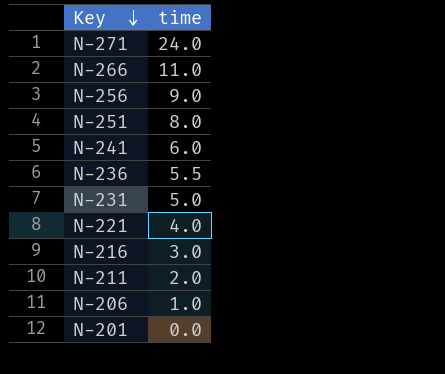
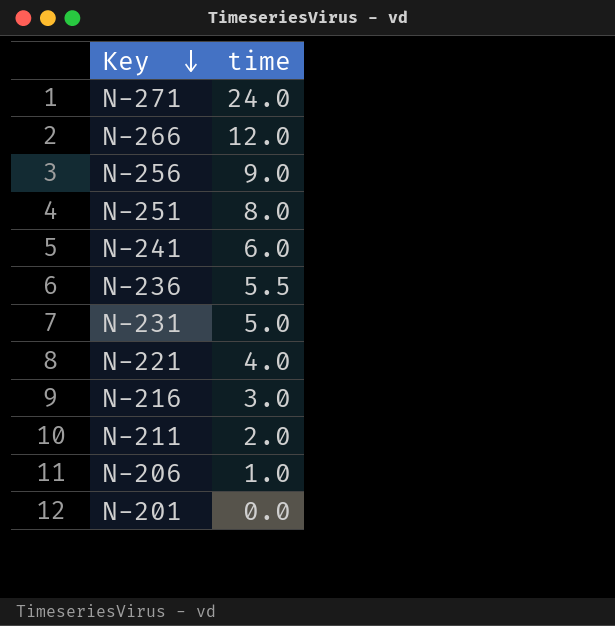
N-266 | time: 11.0 -> 12.0

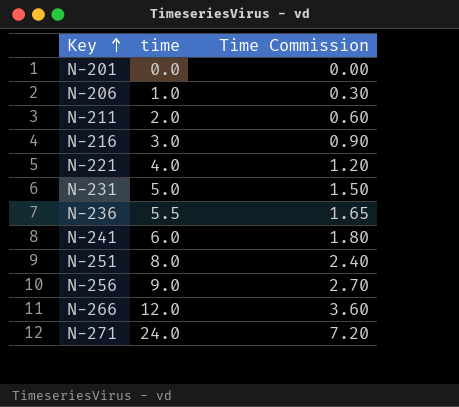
row order: Key descending -> Key ascending
column Time Commission | formula: none -> [time] * 0.3

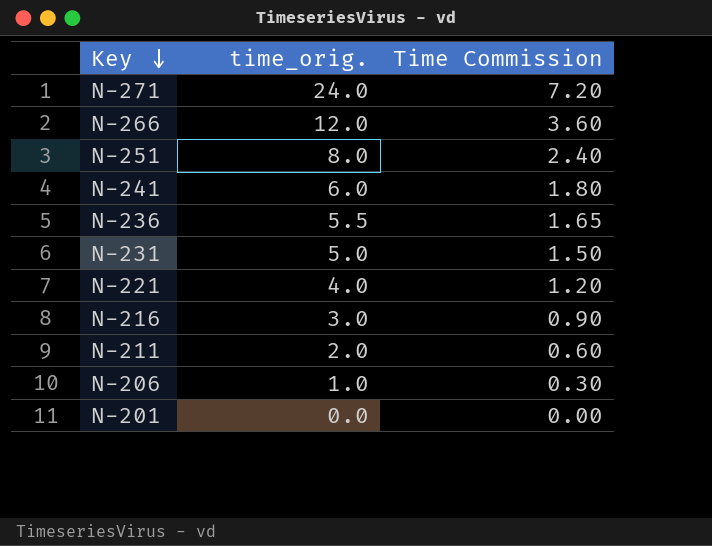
row order: Key ascending -> Key descending
column name: time -> time_orig.
row N-256: 9.0 | 2.70 -> none

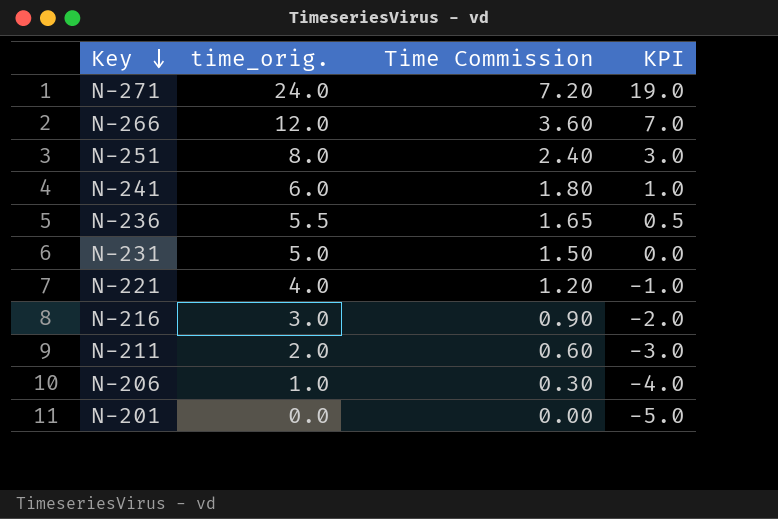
column KPI | formula: none -> [time_orig.] - 5

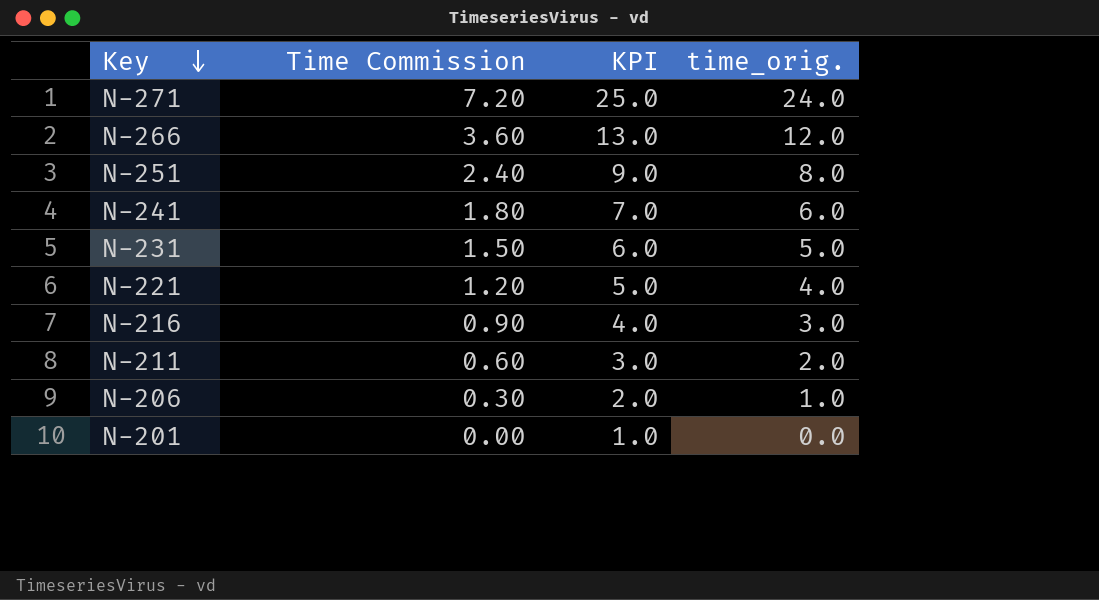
column KPI | formula: [time_orig.] - 5 -> [time_orig.] + 1
column time_orig. | position: 2 -> 4
row N-236: 5.5 | 1.65 | 0.5 -> none

